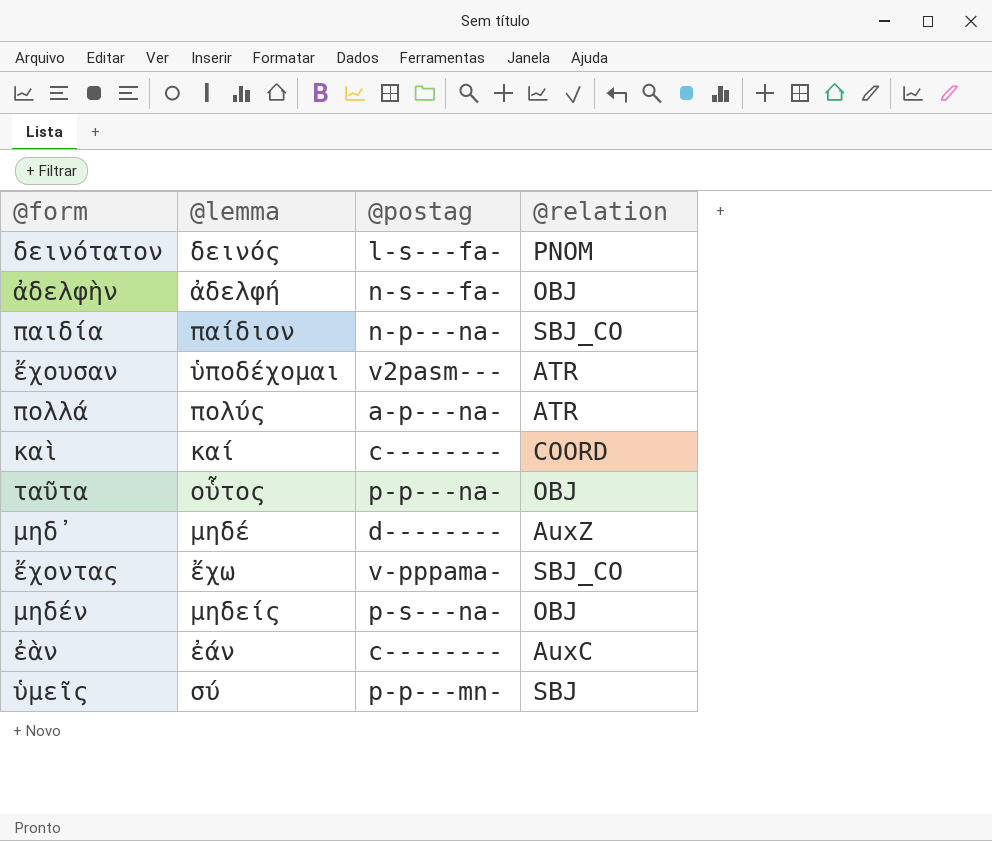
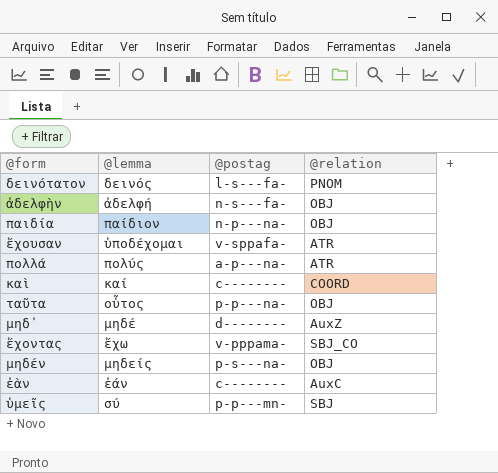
παιδία | @relation: SBJ_CO -> OBJ
ἔχουσαν | @postag: v2pasm--- -> v-sppafa-

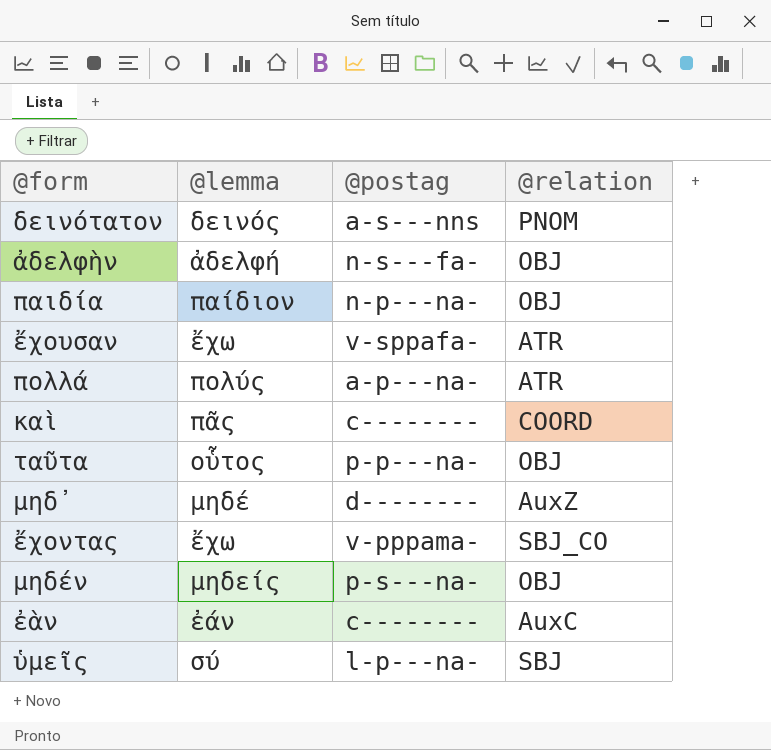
δεινότατον | @postag: l-s---fa- -> a-s---nns
ἔχουσαν | @lemma: ὑποδέχομαι -> ἔχω
καὶ | @lemma: καί -> πᾶς
ὑμεῖς | @postag: p-p---mn- -> l-p---na-

